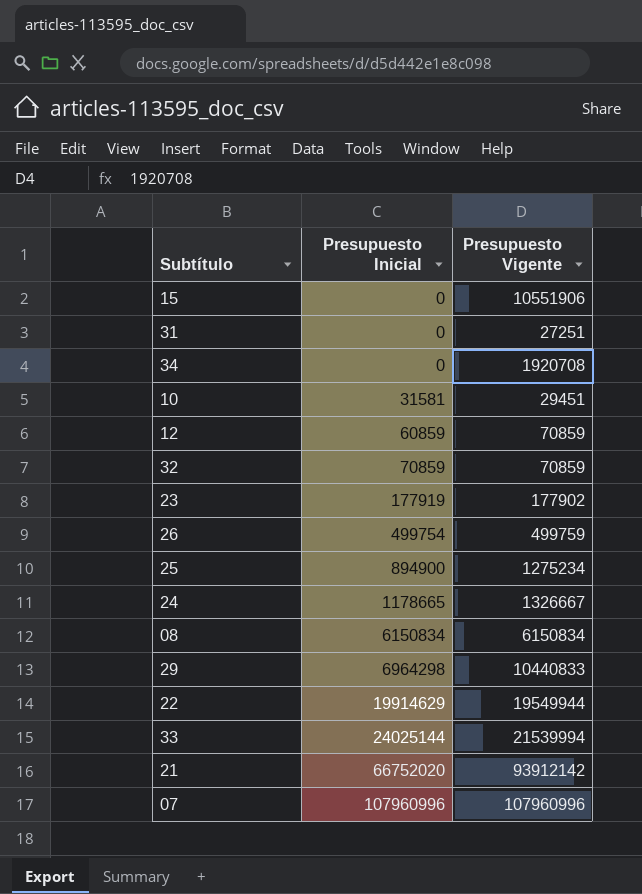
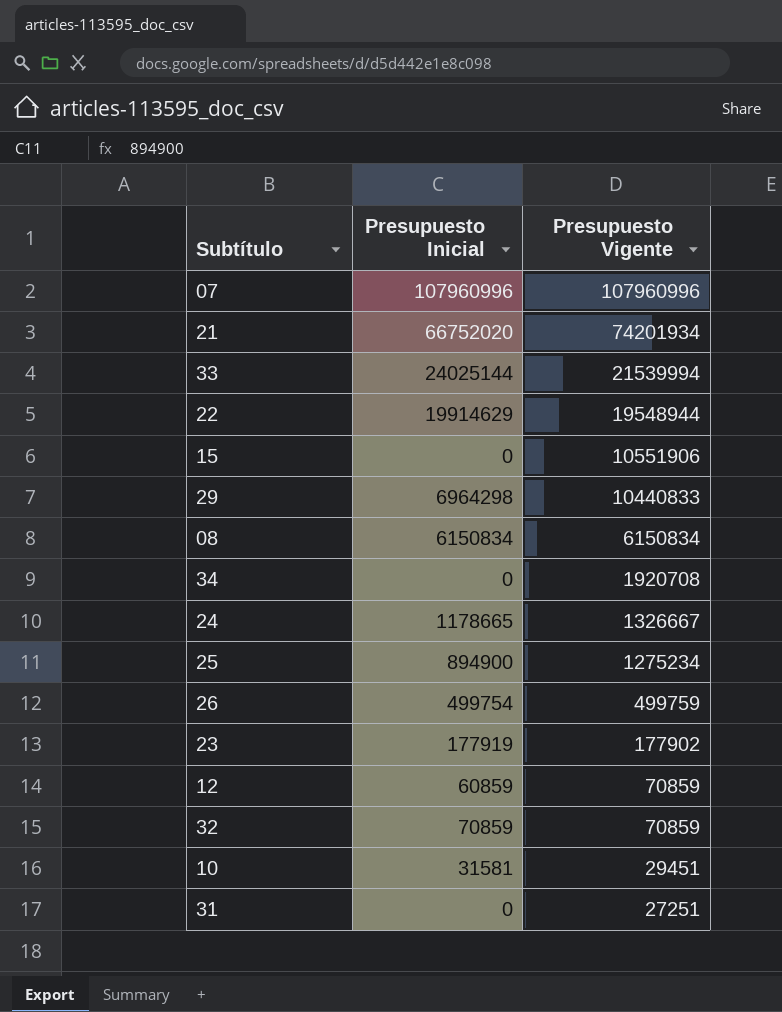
row order: Presupuesto Inicial ascending -> Presupuesto Vigente descending
21 | Presupuesto Vigente: 93912142 -> 74201934
22 | Presupuesto Vigente: 19549944 -> 19548944

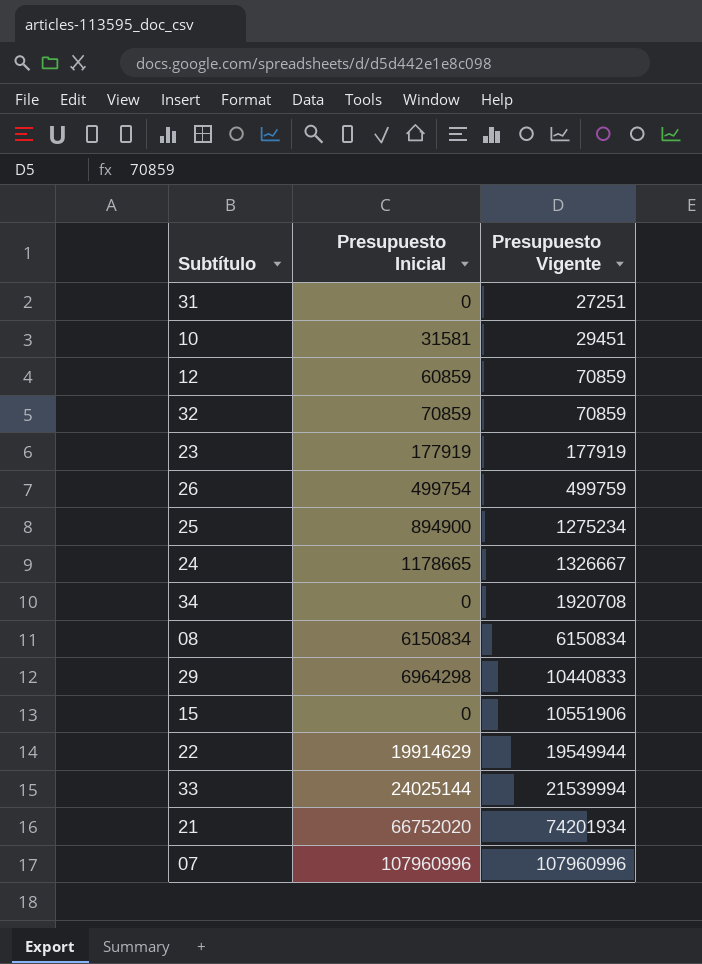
row order: Presupuesto Vigente descending -> Presupuesto Vigente ascending
23 | Presupuesto Vigente: 177902 -> 177919
22 | Presupuesto Vigente: 19548944 -> 19549944

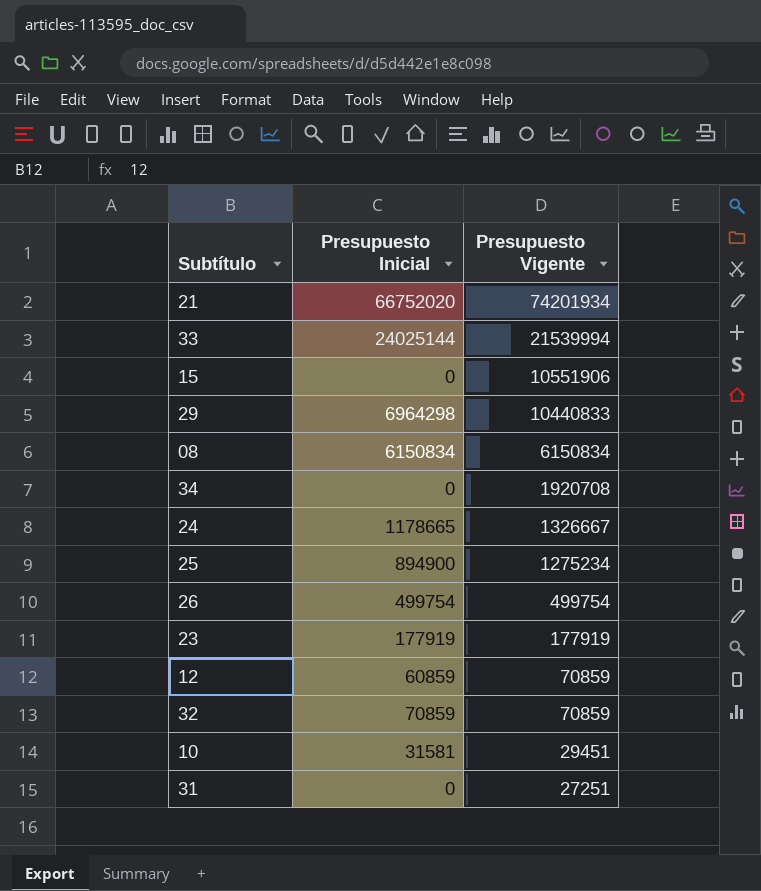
row order: Presupuesto Vigente ascending -> Presupuesto Vigente descending
row 22: 19914629 | 19549944 -> none
row 07: 107960996 | 107960996 -> none
26 | Presupuesto Vigente: 499759 -> 499754

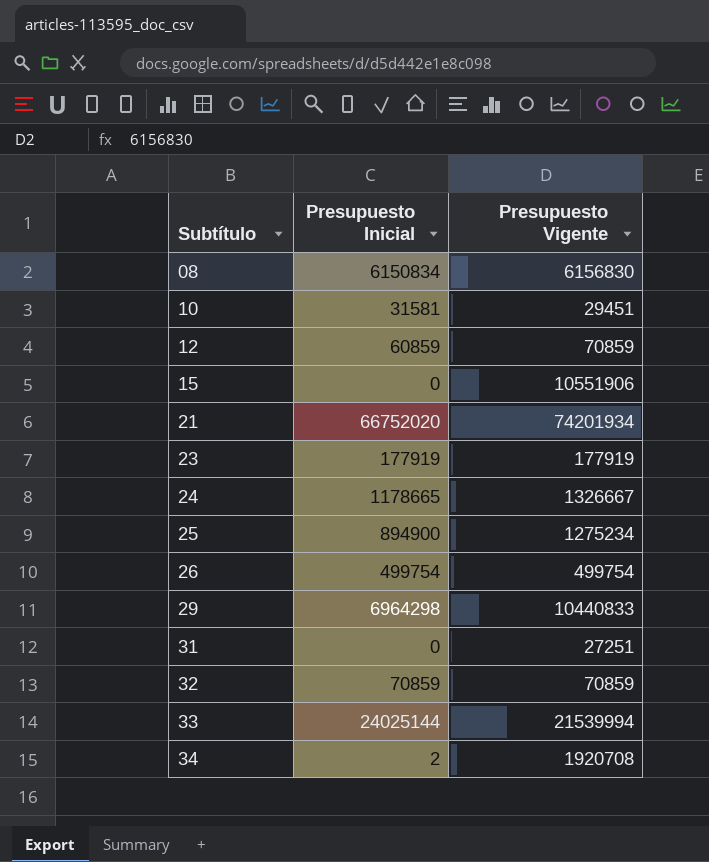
row order: Presupuesto Vigente descending -> Subtítulo ascending
08 | Presupuesto Vigente: 6150834 -> 6156830
34 | Presupuesto Inicial: 0 -> 2

